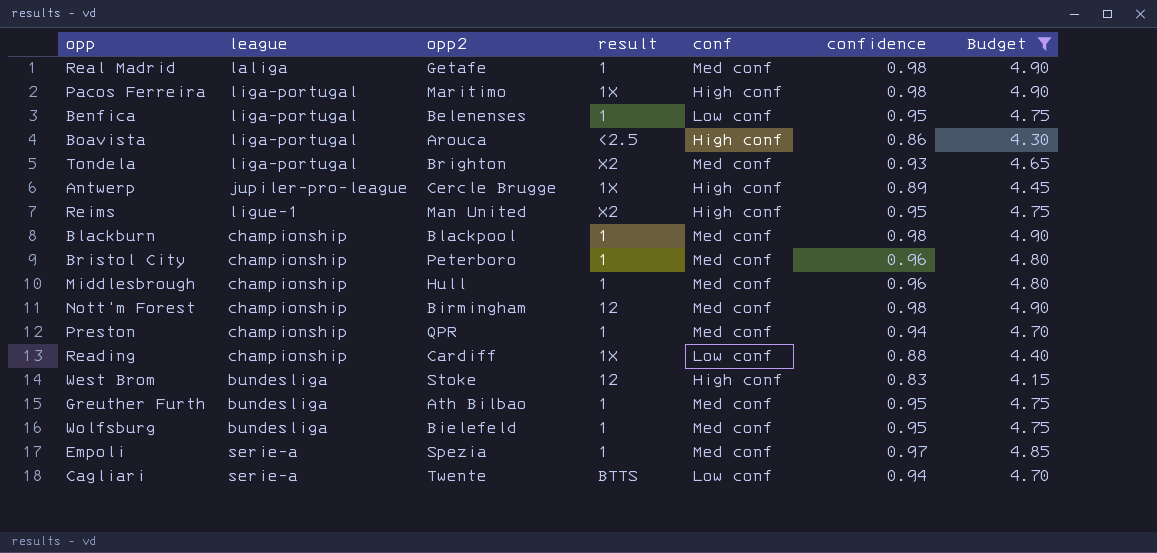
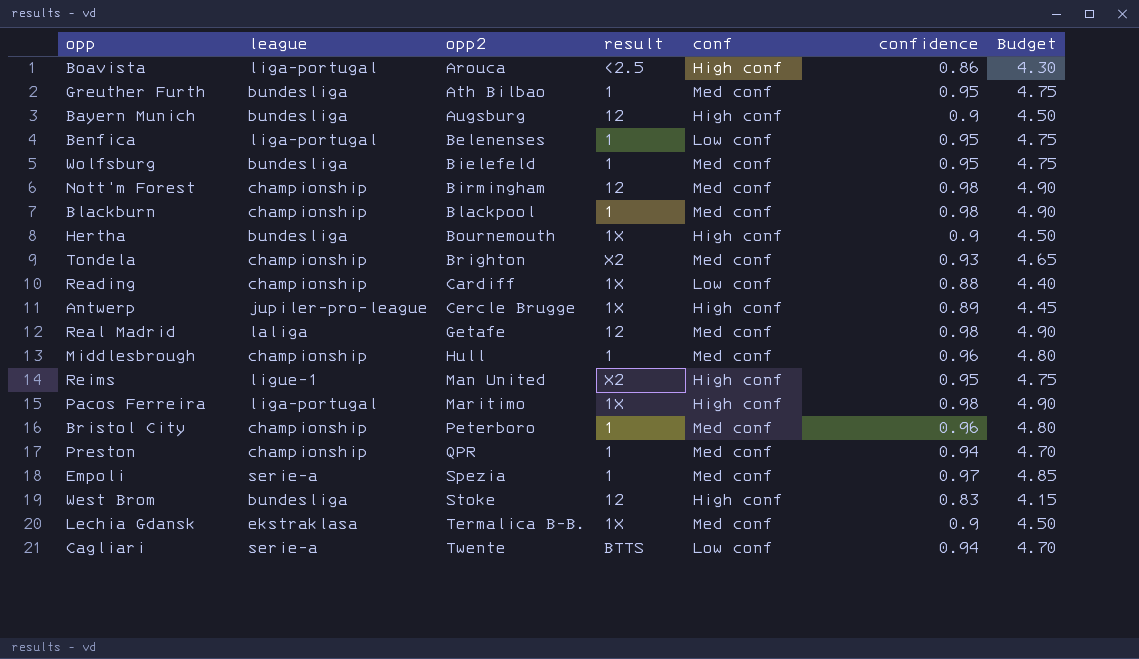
filter: Budget != 4.50 -> none
row order: none -> opp2 ascending
Tondela | league: liga-portugal -> championship
Real Madrid | result: 1 -> 12

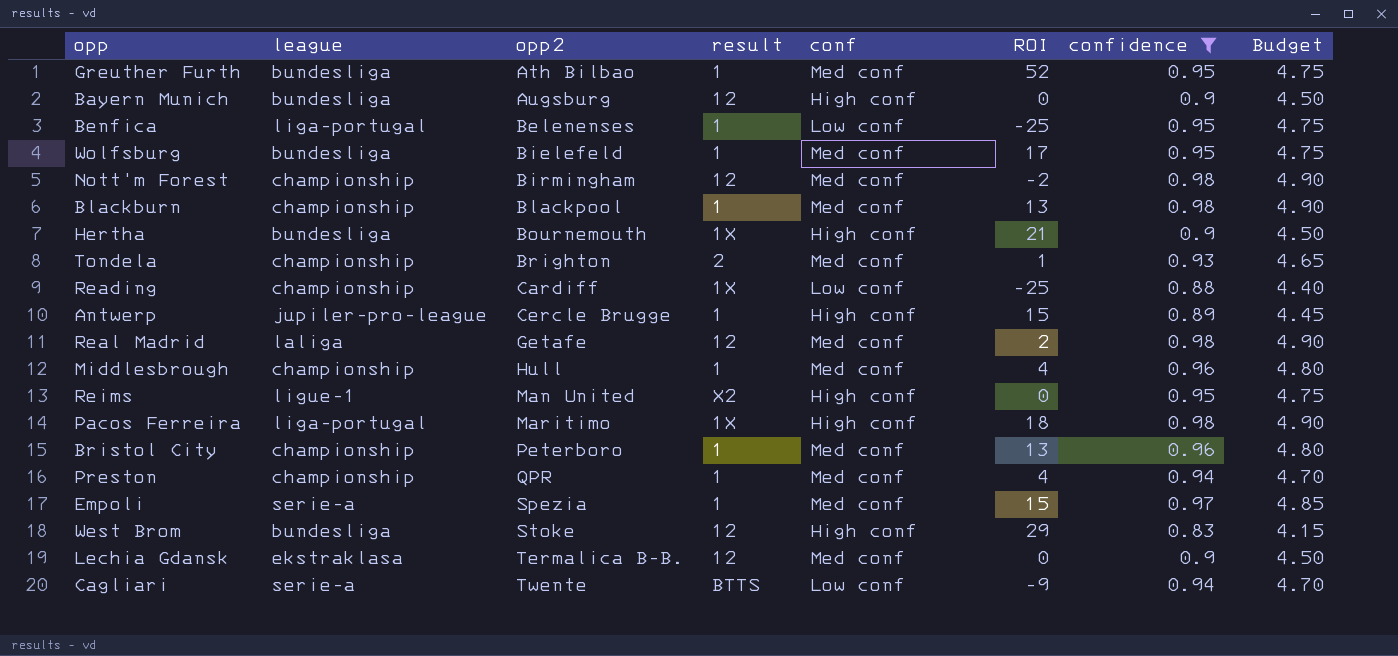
filter: none -> confidence != 0.86
column ROI | position: none -> 6
Tondela | result: X2 -> 2
Antwerp | result: 1X -> 1
Lechia Gdansk | result: 1X -> 12

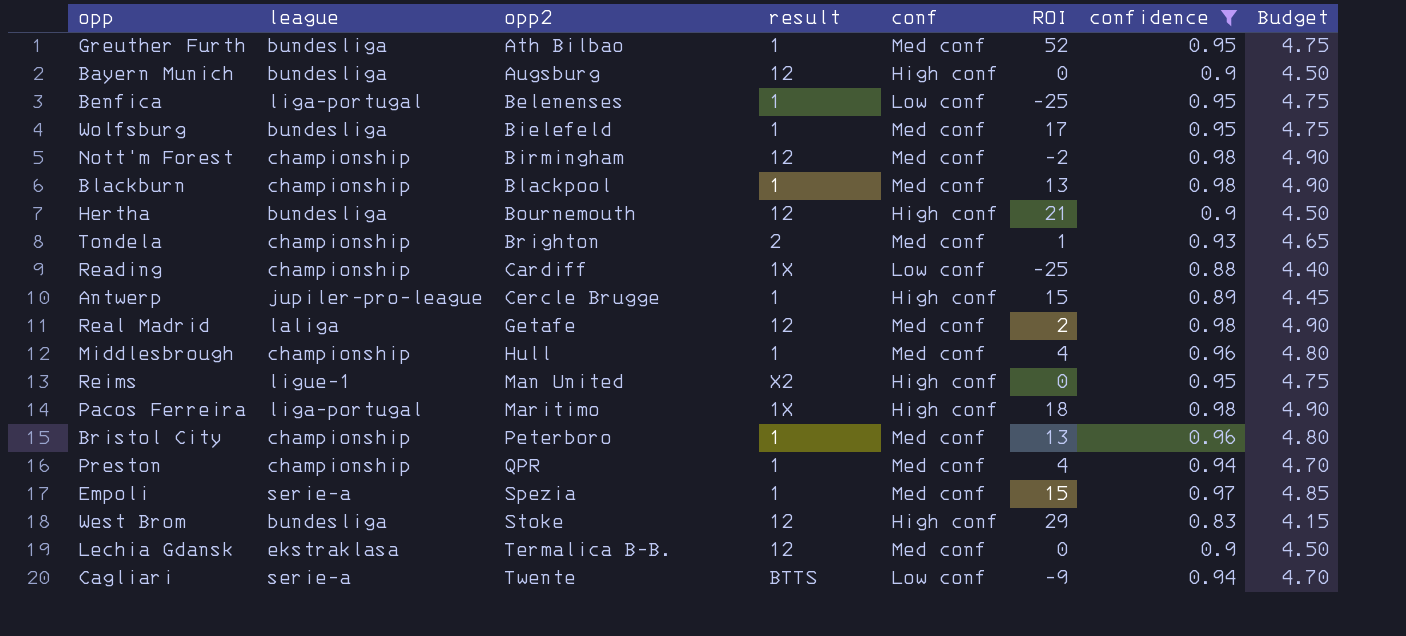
Hertha | result: 1X -> 12

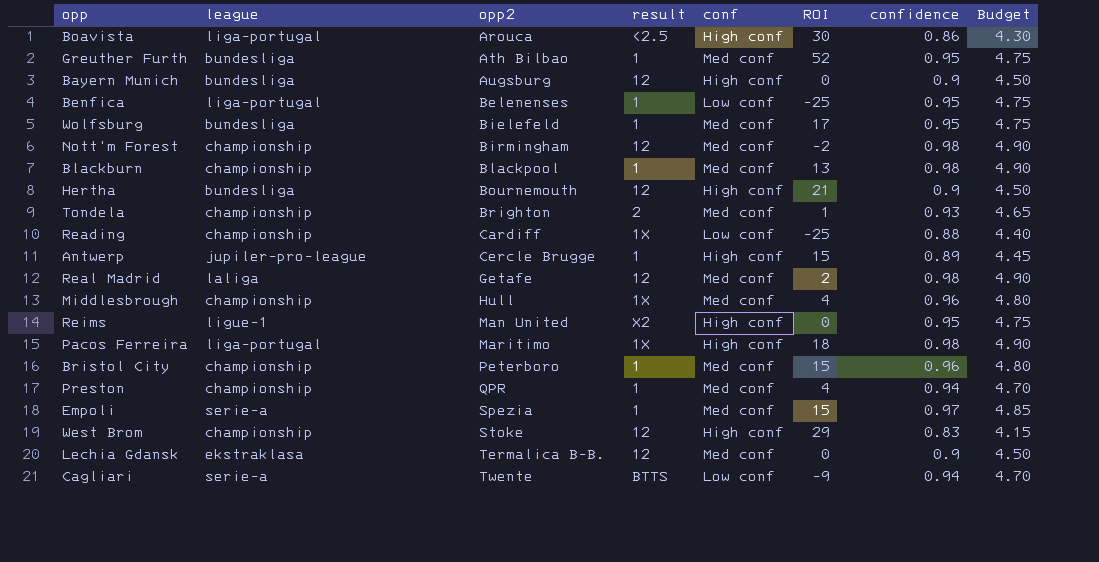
filter: confidence != 0.86 -> none
Middlesbrough | result: 1 -> 1X
Bristol City | ROI: 13 -> 15
West Brom | league: bundesliga -> championship

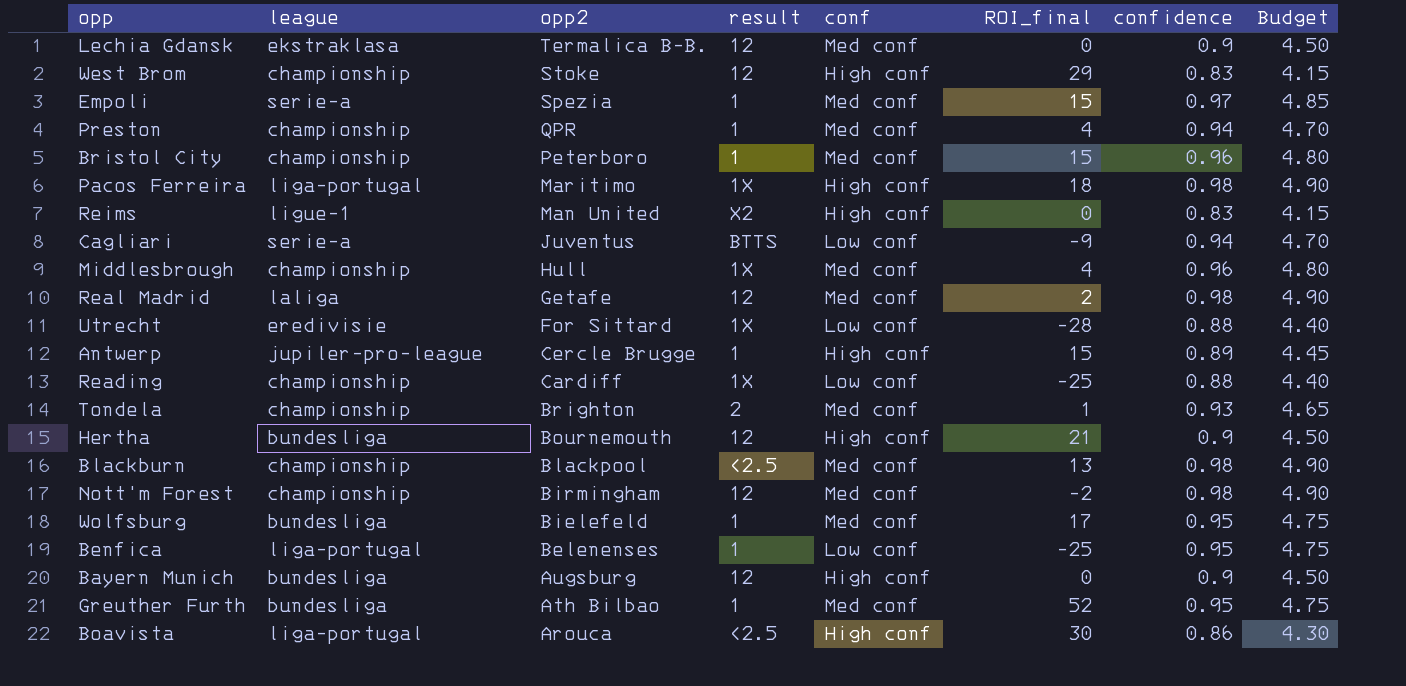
row order: opp2 ascending -> opp2 descending
column name: ROI -> ROI_final
Reims | confidence: 0.95 -> 0.83
Reims | Budget: 4.75 -> 4.15
Cagliari | opp2: Twente -> Juventus
row Utrecht: none -> eredivisie | For Sittard | 1X | Low conf | -28 | 0.88 | 4.40
Blackburn | result: 1 -> <2.5

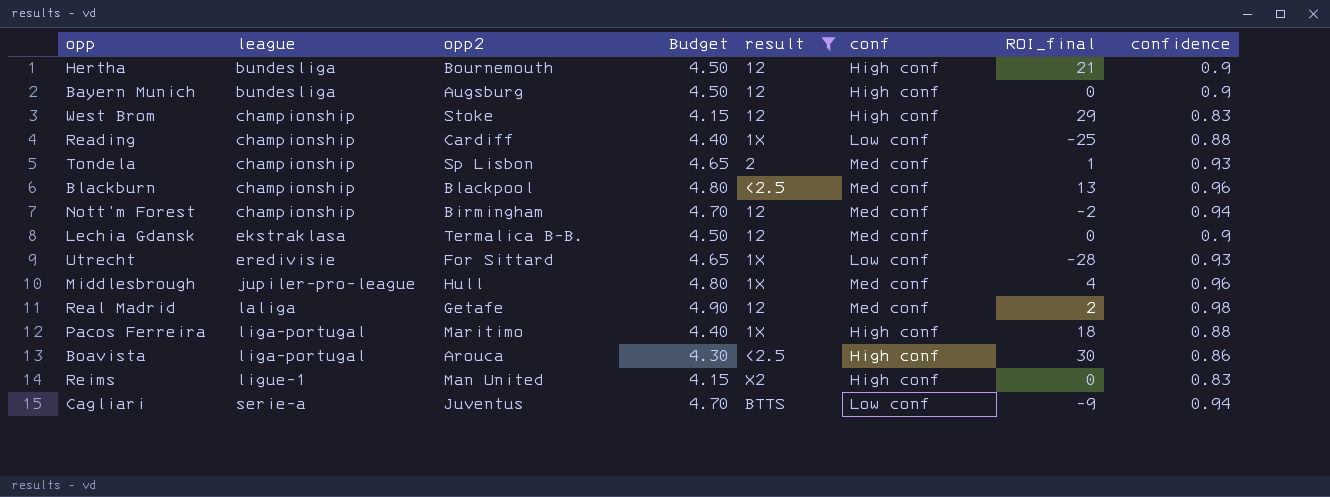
filter: none -> result != 1
row order: opp2 descending -> league ascending
column Budget | position: 8 -> 4
Tondela | opp2: Brighton -> Sp Lisbon
Blackburn | Budget: 4.90 -> 4.80
Blackburn | confidence: 0.98 -> 0.96
Nott'm Forest | Budget: 4.90 -> 4.70
Nott'm Forest | confidence: 0.98 -> 0.94
Utrecht | Budget: 4.40 -> 4.65
Utrecht | confidence: 0.88 -> 0.93
Middlesbrough | league: championship -> jupiler-pro-league
Pacos Ferreira | Budget: 4.90 -> 4.40
Pacos Ferreira | confidence: 0.98 -> 0.88

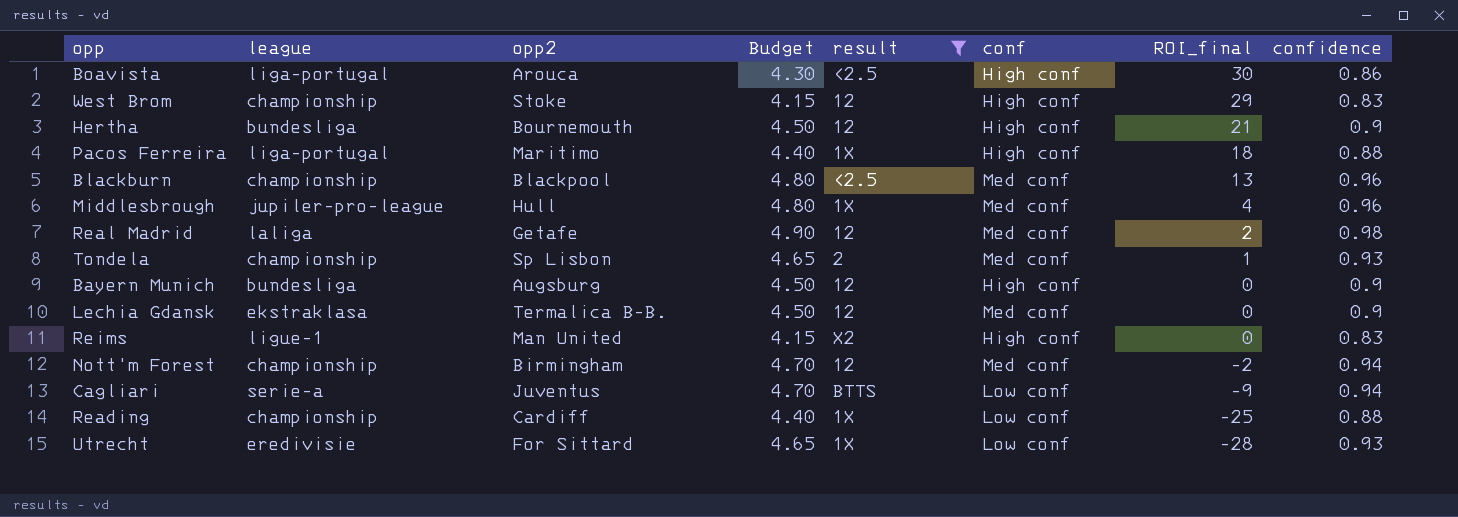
row order: league ascending -> ROI_final descending

